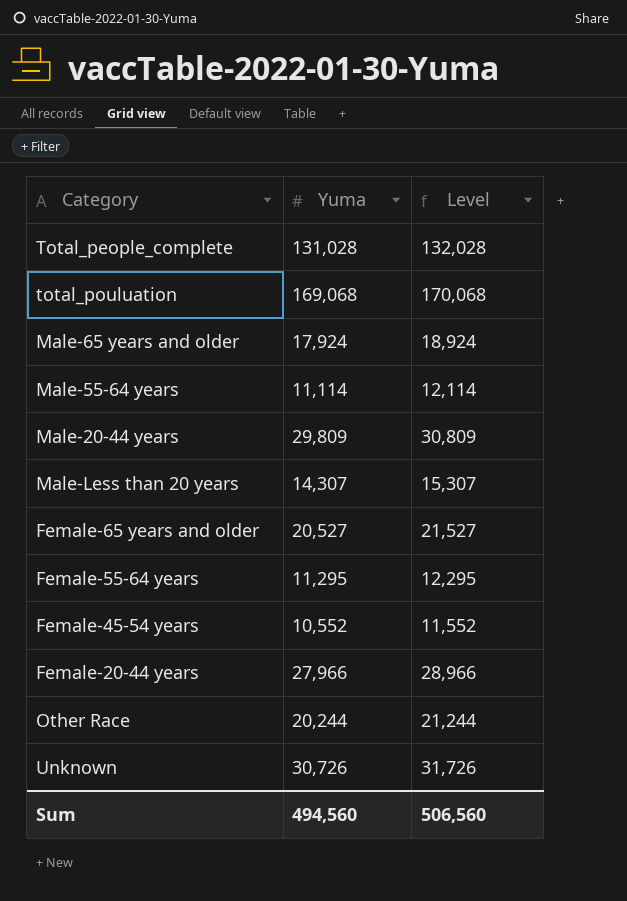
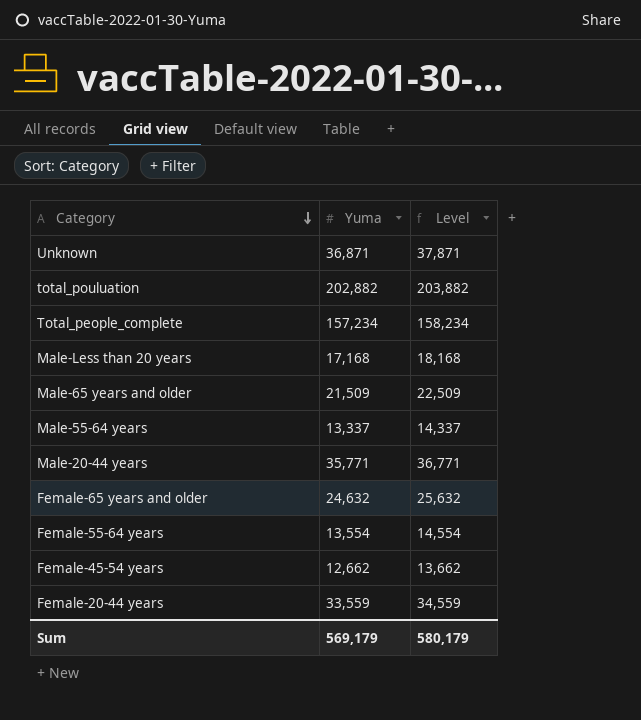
row order: none -> Category descending
row Other Race: 20,244 | 21,244 -> none
Unknown | Yuma: 30,726 -> 36,871
Unknown | Level: 31,726 -> 37,871
total_pouluation | Yuma: 169,068 -> 202,882
total_pouluation | Level: 170,068 -> 203,882
Total_people_complete | Yuma: 131,028 -> 157,234
Total_people_complete | Level: 132,028 -> 158,234
Male-Less than 20 years | Yuma: 14,307 -> 17,168
Male-Less than 20 years | Level: 15,307 -> 18,168
Male-65 years and older | Yuma: 17,924 -> 21,509
Male-65 years and older | Level: 18,924 -> 22,509
Male-55-64 years | Yuma: 11,114 -> 13,337
Male-55-64 years | Level: 12,114 -> 14,337
Male-20-44 years | Yuma: 29,809 -> 35,771
Male-20-44 years | Level: 30,809 -> 36,771
Female-65 years and older | Yuma: 20,527 -> 24,632
Female-65 years and older | Level: 21,527 -> 25,632
Female-55-64 years | Yuma: 11,295 -> 13,554
Female-55-64 years | Level: 12,295 -> 14,554
Female-45-54 years | Yuma: 10,552 -> 12,662
Female-45-54 years | Level: 11,552 -> 13,662
Female-20-44 years | Yuma: 27,966 -> 33,559
Female-20-44 years | Level: 28,966 -> 34,559
Sum | Yuma: 494,560 -> 569,179
Sum | Level: 506,560 -> 580,179

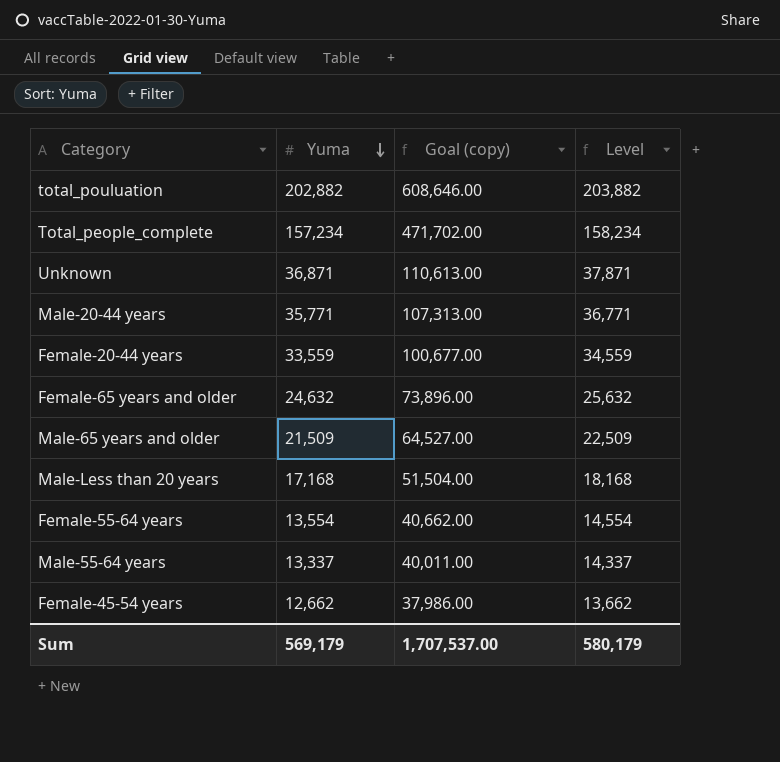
row order: Category descending -> Yuma descending
column Goal (copy) | formula: none -> [Yuma] * 3

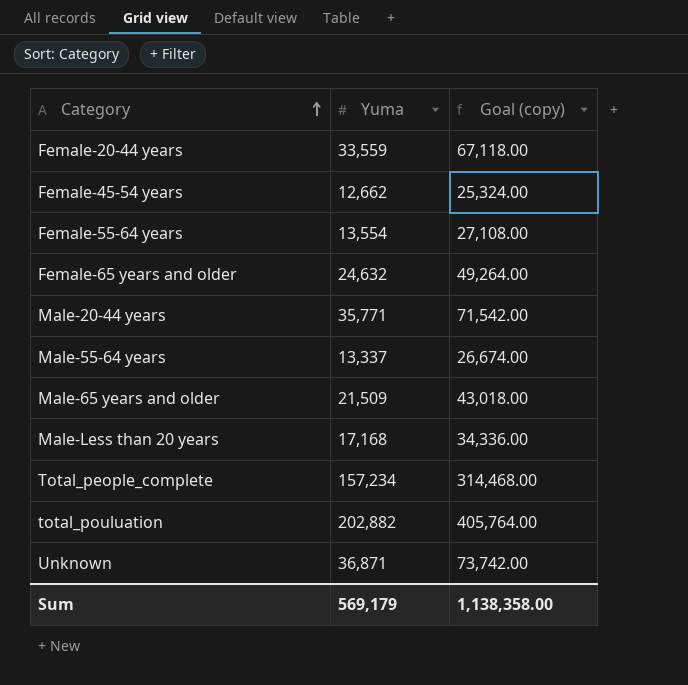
row order: Yuma descending -> Category ascending
column Level | formula: [Yuma] + 1000 -> none
column Goal (copy) | formula: [Yuma] * 3 -> [Yuma] * 2
Sum | Goal (copy): 1,707,537.00 -> 1,138,358.00

